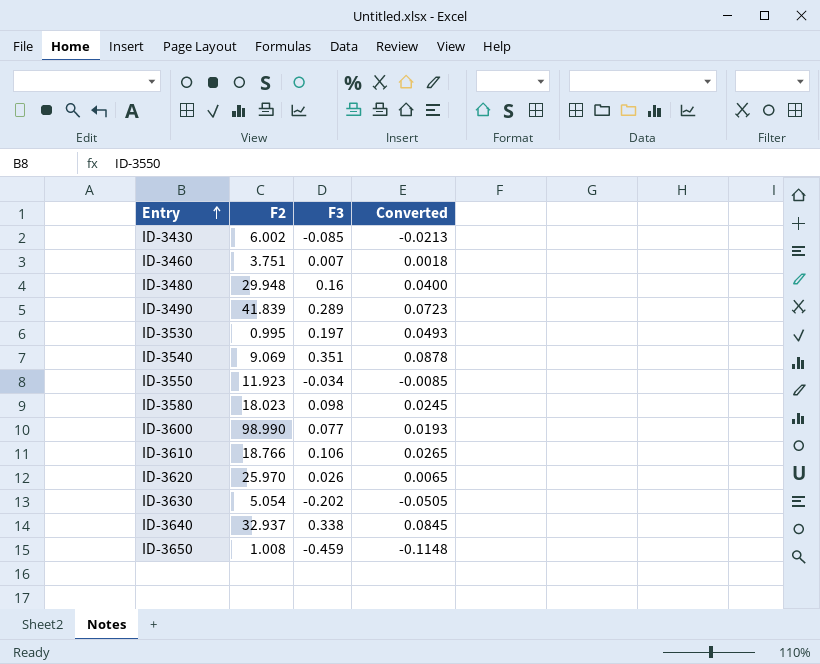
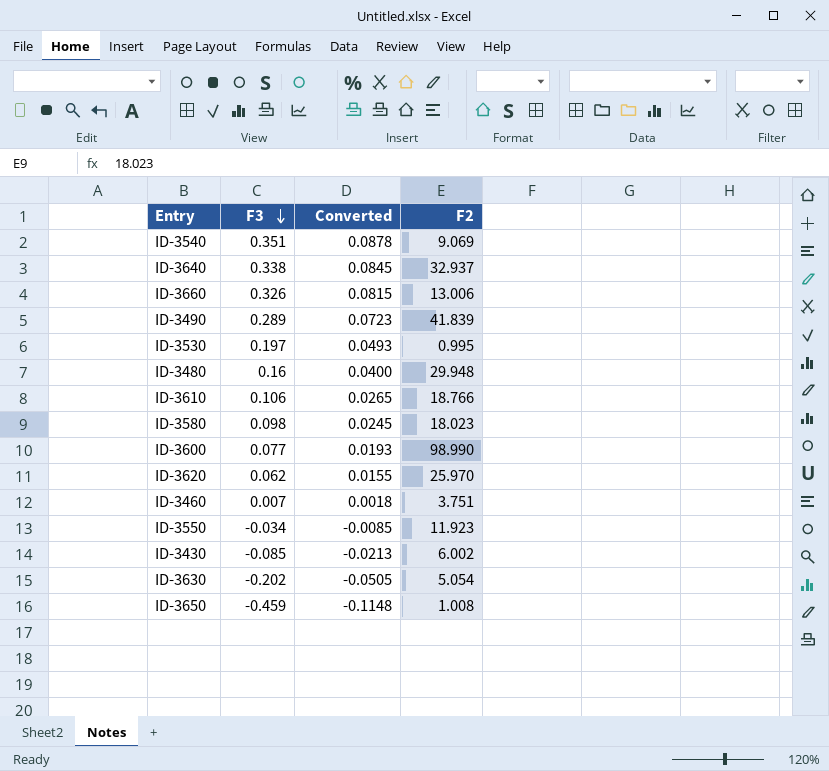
row order: Entry ascending -> F3 descending
column F2 | position: 2 -> 4
row ID-3660: none -> 0.326 | 0.0815 | 13.006
ID-3620 | F3: 0.026 -> 0.062
ID-3620 | Converted: 0.0065 -> 0.0155

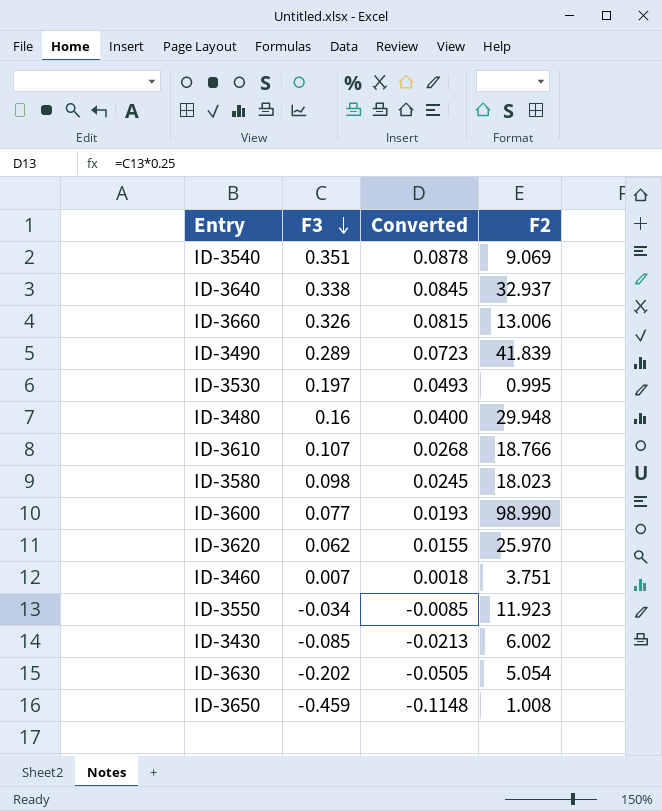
ID-3610 | F3: 0.106 -> 0.107
ID-3610 | Converted: 0.0265 -> 0.0268

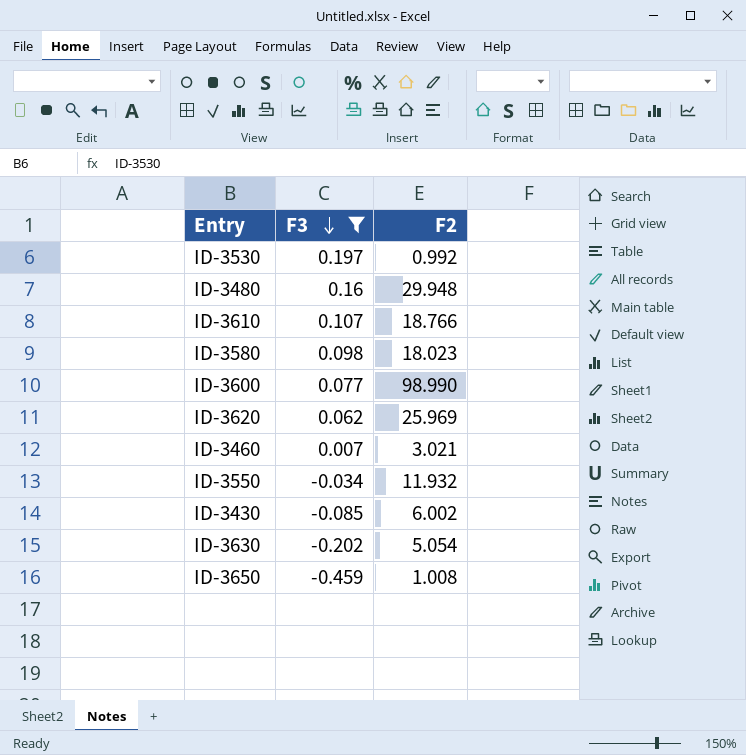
filter: none -> F3 <= 0.197
column Converted | formula: [F3] * 0.25 -> none
ID-3530 | F2: 0.995 -> 0.992
ID-3620 | F2: 25.970 -> 25.969
ID-3460 | F2: 3.751 -> 3.021
ID-3550 | F2: 11.923 -> 11.932

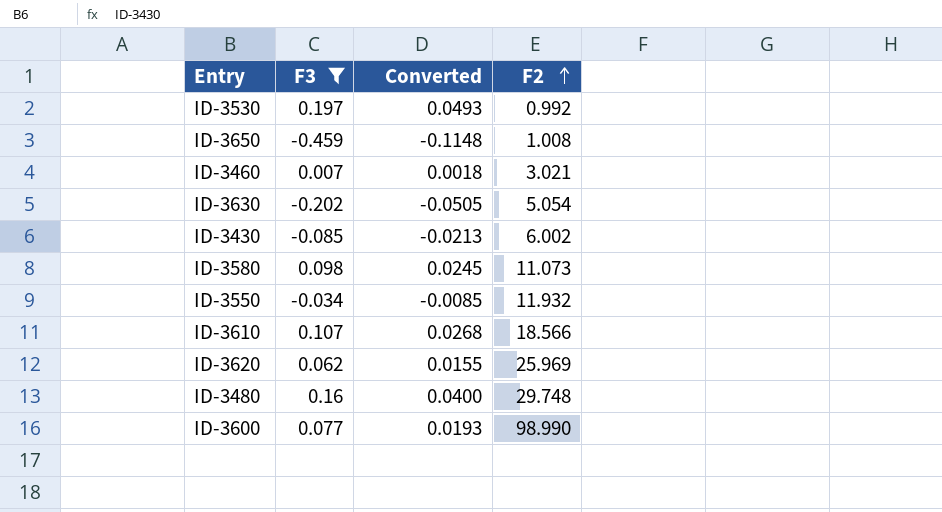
row order: F3 descending -> F2 ascending
column Converted | formula: none -> [F3] * 0.25
ID-3580 | F2: 18.023 -> 11.073
ID-3610 | F2: 18.766 -> 18.566
ID-3480 | F2: 29.948 -> 29.748

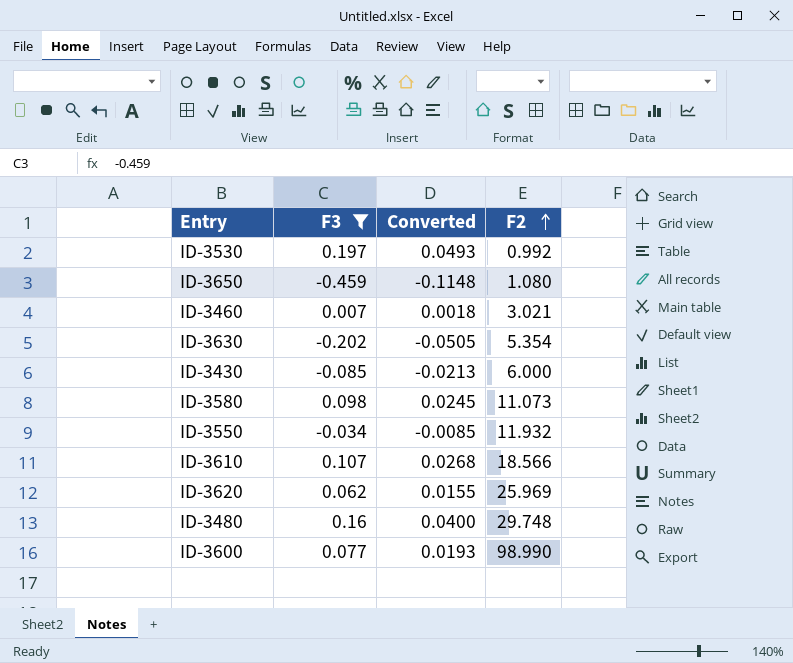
ID-3650 | F2: 1.008 -> 1.080
ID-3630 | F2: 5.054 -> 5.354
ID-3430 | F2: 6.002 -> 6.000

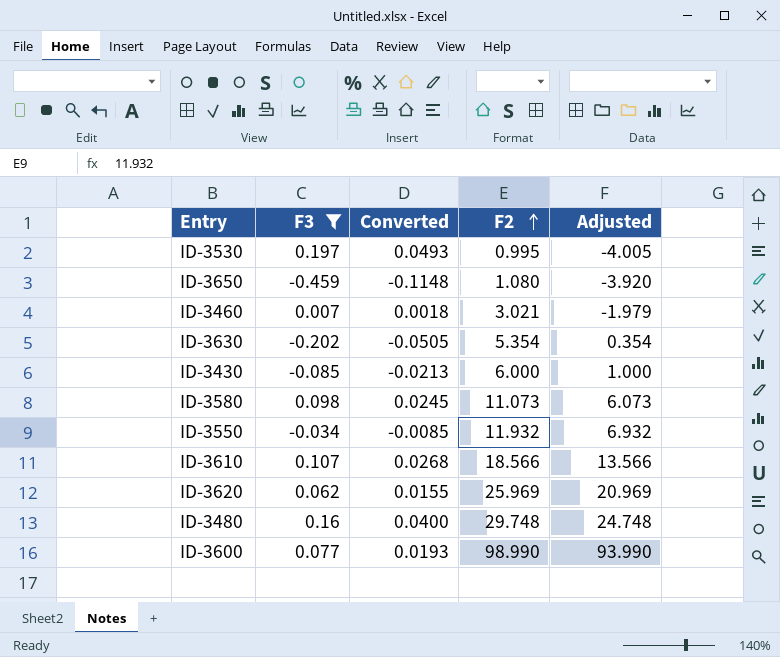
column Adjusted | formula: none -> [F2] - 5
ID-3530 | F2: 0.992 -> 0.995

